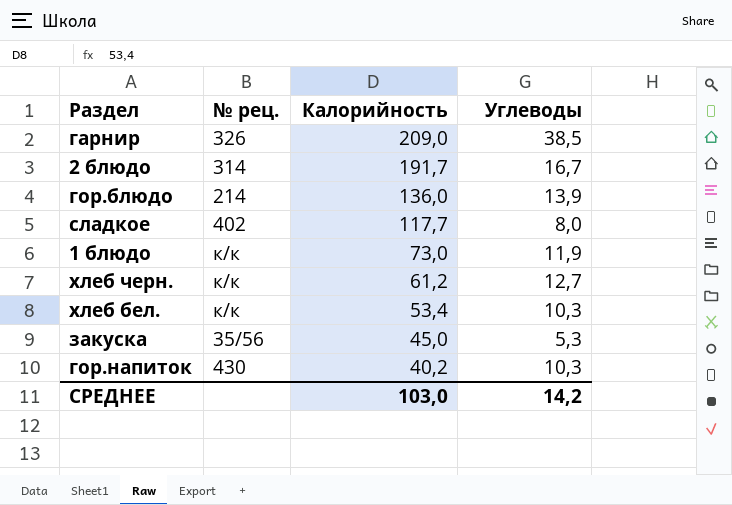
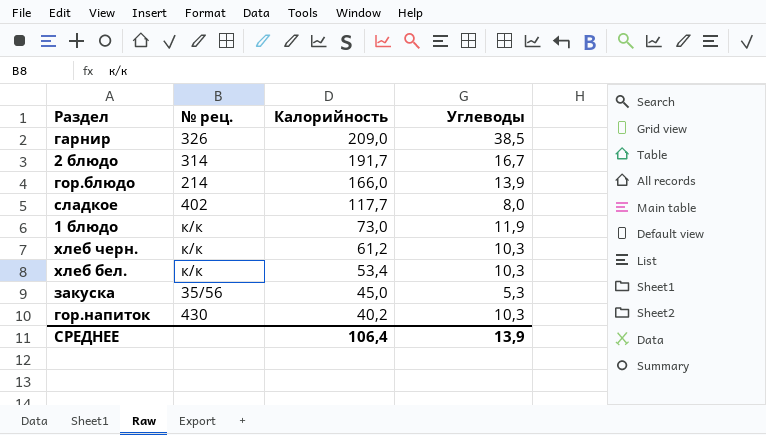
гор.блюдо | Калорийность: 136,0 -> 166,0
хлеб черн. | Углеводы: 12,7 -> 10,3
СРЕДНЕЕ | Калорийность: 103,0 -> 106,4
СРЕДНЕЕ | Углеводы: 14,2 -> 13,9

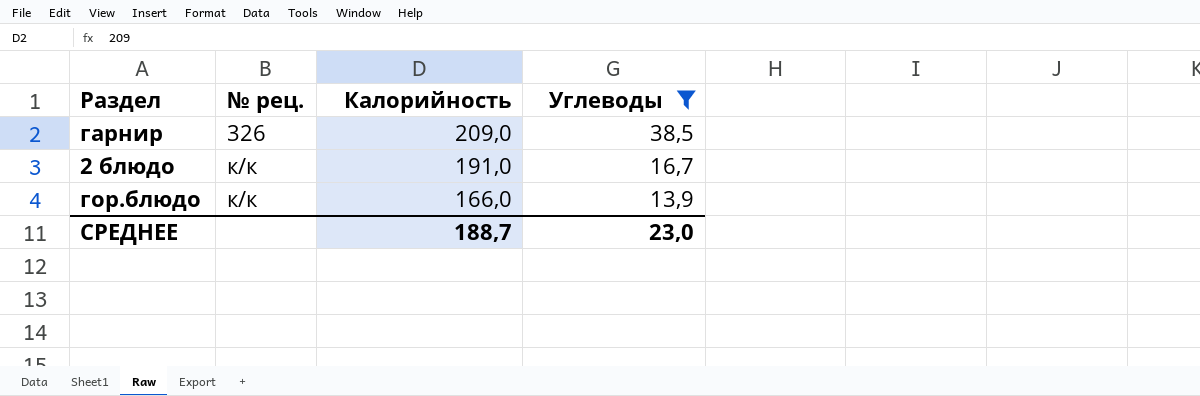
filter: none -> Углеводы >= 13,9
2 блюдо | № рец.: 314 -> к/к
2 блюдо | Калорийность: 191,7 -> 191,0
гор.блюдо | № рец.: 214 -> к/к
СРЕДНЕЕ | Калорийность: 106,4 -> 188,7
СРЕДНЕЕ | Углеводы: 13,9 -> 23,0

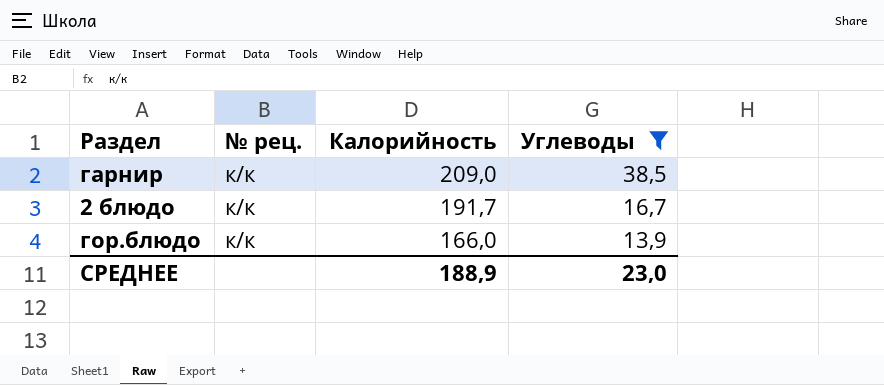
гарнир | № рец.: 326 -> к/к
2 блюдо | Калорийность: 191,0 -> 191,7
СРЕДНЕЕ | Калорийность: 188,7 -> 188,9

